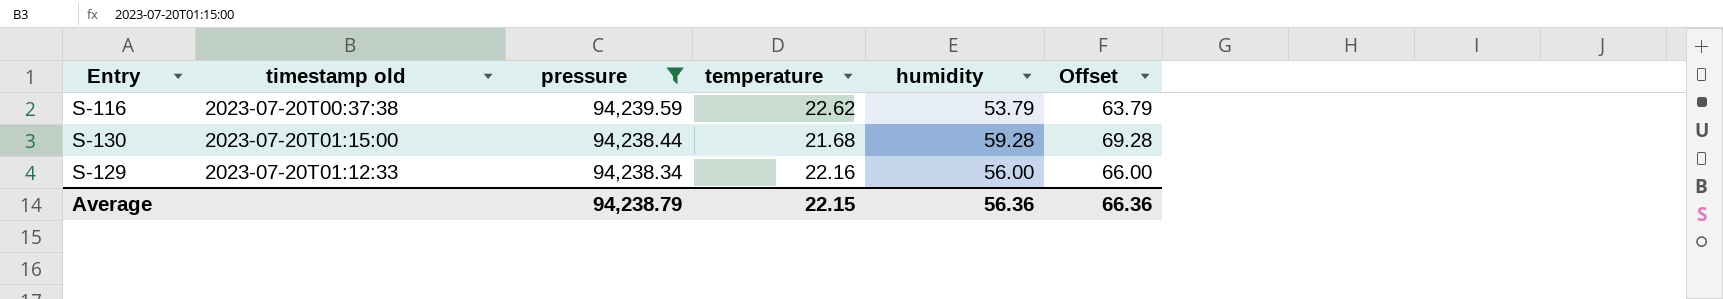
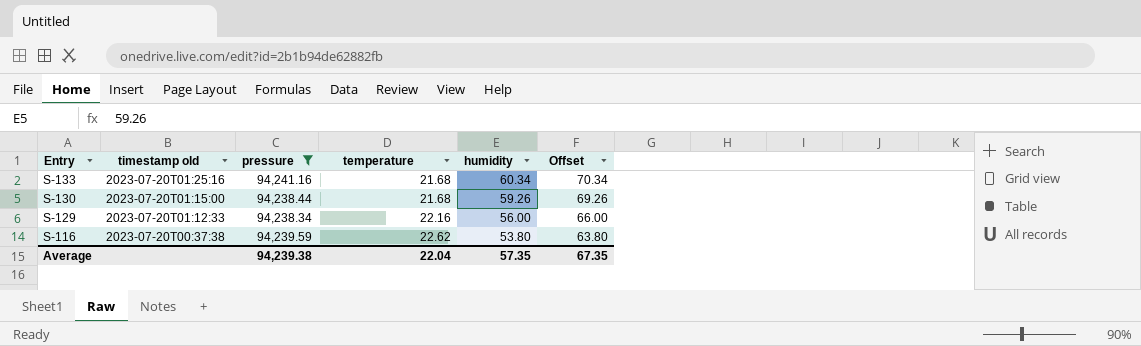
row order: pressure descending -> Entry descending
row S-133: none -> 2023-07-20T01:25:16 | 94,241.16 | 21.68 | 60.34 | 70.34
S-130 | humidity: 59.28 -> 59.26
S-130 | Offset: 69.28 -> 69.26
S-116 | humidity: 53.79 -> 53.80
S-116 | Offset: 63.79 -> 63.80
Average | pressure: 94,238.79 -> 94,239.38
Average | temperature: 22.15 -> 22.04
Average | humidity: 56.36 -> 57.35
Average | Offset: 66.36 -> 67.35

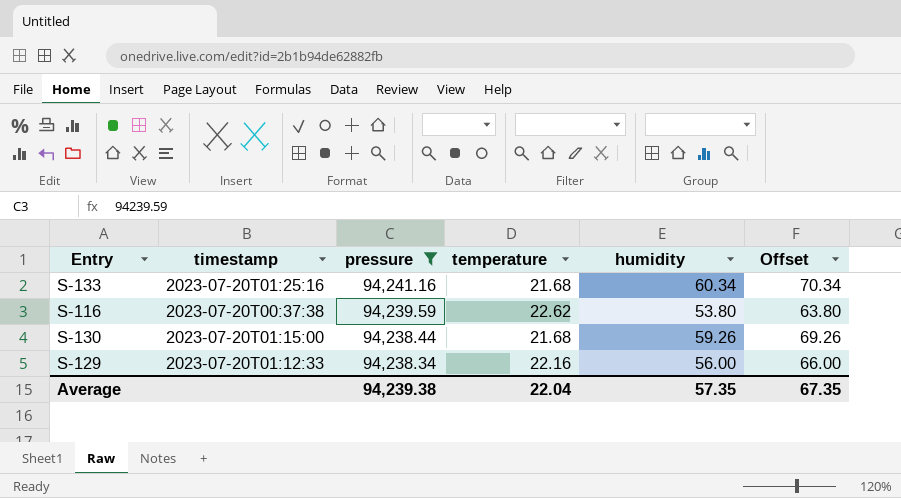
row order: Entry descending -> pressure descending
column name: timestamp old -> timestamp

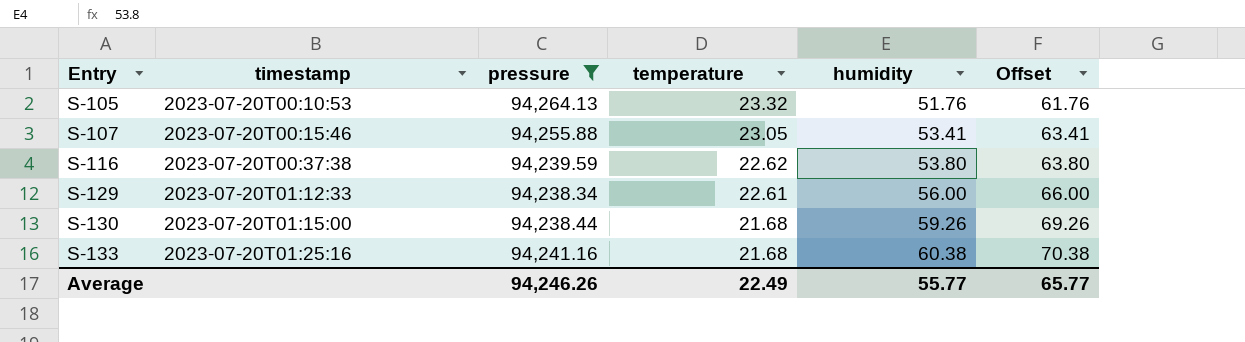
row order: pressure descending -> Entry ascending
row S-105: none -> 2023-07-20T00:10:53 | 94,264.13 | 23.32 | 51.76 | 61.76
row S-107: none -> 2023-07-20T00:15:46 | 94,255.88 | 23.05 | 53.41 | 63.41
S-129 | temperature: 22.16 -> 22.61
S-133 | humidity: 60.34 -> 60.38
S-133 | Offset: 70.34 -> 70.38
Average | pressure: 94,239.38 -> 94,246.26
Average | temperature: 22.04 -> 22.49
Average | humidity: 57.35 -> 55.77
Average | Offset: 67.35 -> 65.77

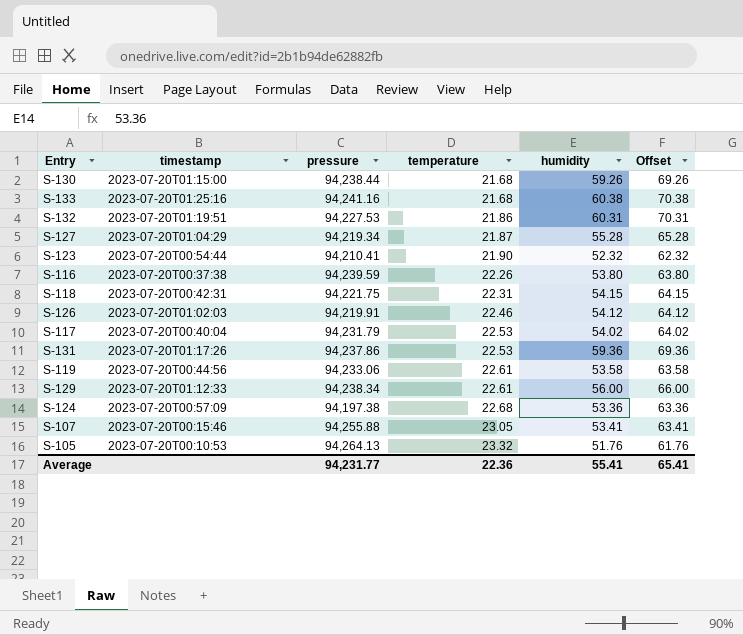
filter: pressure >= 94,238.34 -> none
row order: Entry ascending -> temperature ascending
S-116 | temperature: 22.62 -> 22.26
Average | pressure: 94,246.26 -> 94,231.77
Average | temperature: 22.49 -> 22.36
Average | humidity: 55.77 -> 55.41
Average | Offset: 65.77 -> 65.41

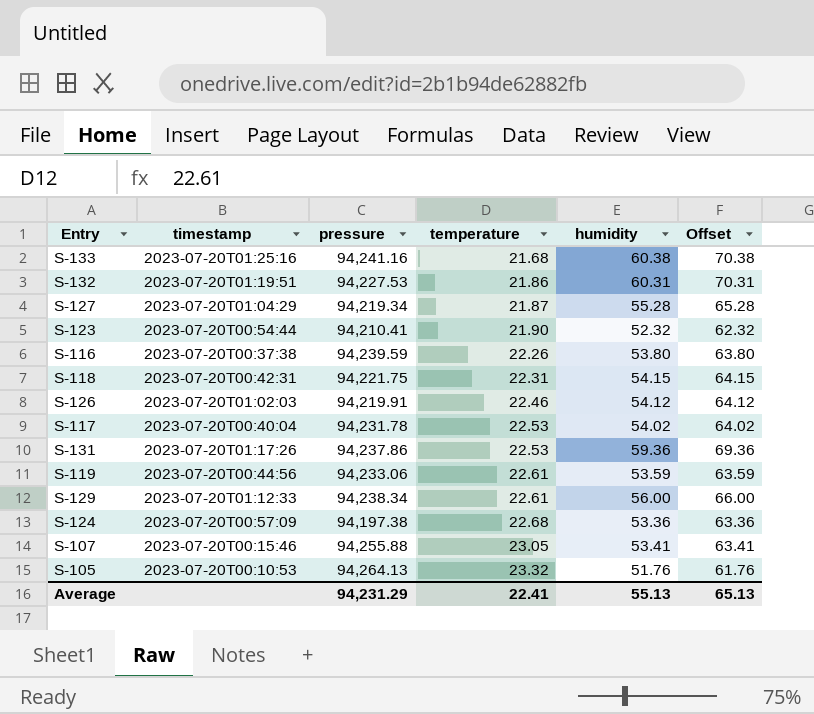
row S-130: 2023-07-20T01:15:00 | 94,238.44 | 21.68 | 59.26 | 69.26 -> none
S-117 | pressure: 94,231.79 -> 94,231.78
S-119 | humidity: 53.58 -> 53.59
S-119 | Offset: 63.58 -> 63.59
Average | pressure: 94,231.77 -> 94,231.29
Average | temperature: 22.36 -> 22.41
Average | humidity: 55.41 -> 55.13
Average | Offset: 65.41 -> 65.13

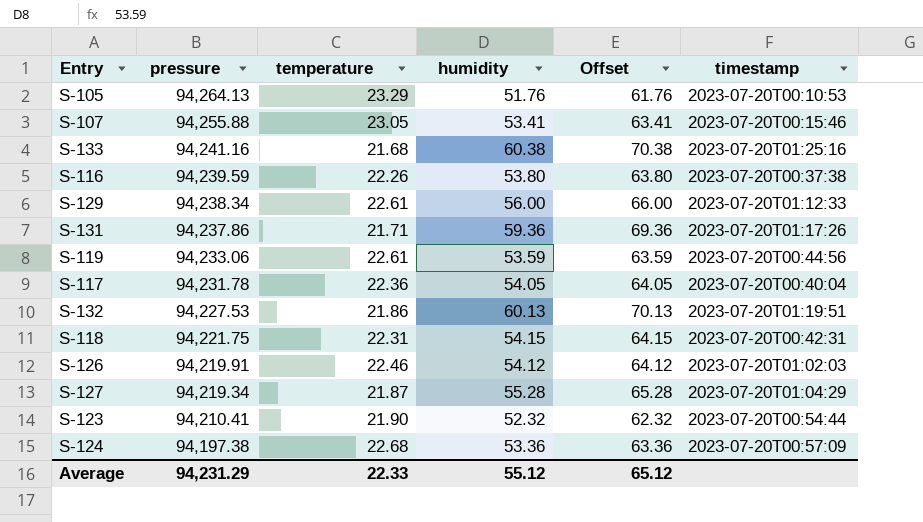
row order: temperature ascending -> pressure descending
column timestamp | position: 2 -> 6
S-105 | temperature: 23.32 -> 23.29
S-131 | temperature: 22.53 -> 21.71
S-117 | temperature: 22.53 -> 22.36
S-117 | humidity: 54.02 -> 54.05
S-117 | Offset: 64.02 -> 64.05
S-132 | humidity: 60.31 -> 60.13
S-132 | Offset: 70.31 -> 70.13
Average | temperature: 22.41 -> 22.33
Average | humidity: 55.13 -> 55.12
Average | Offset: 65.13 -> 65.12

